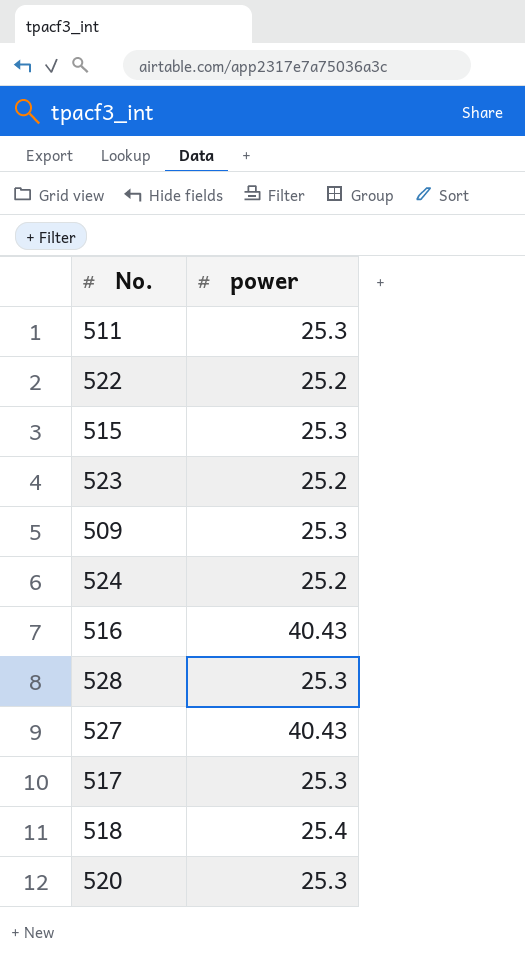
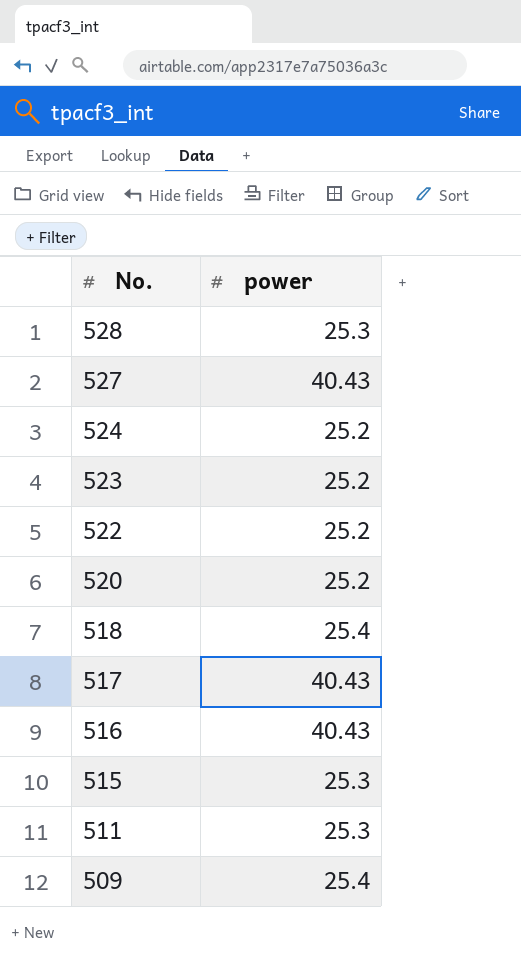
row order: none -> No. descending
520 | power: 25.3 -> 25.2
517 | power: 25.3 -> 40.43
509 | power: 25.3 -> 25.4

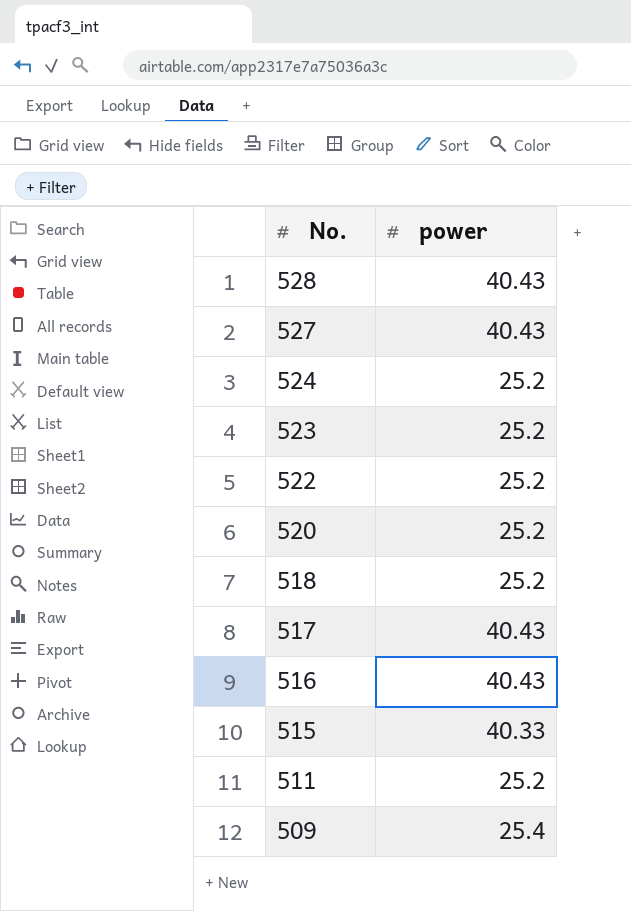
528 | power: 25.3 -> 40.43
518 | power: 25.4 -> 25.2
515 | power: 25.3 -> 40.33
511 | power: 25.3 -> 25.2

